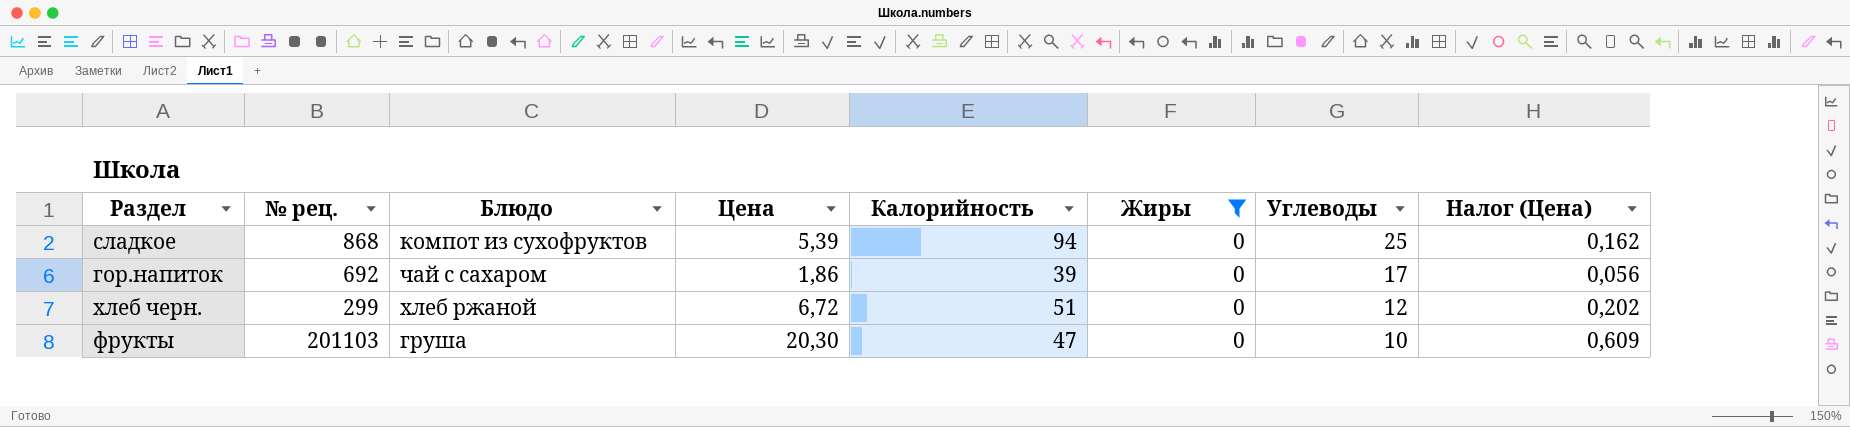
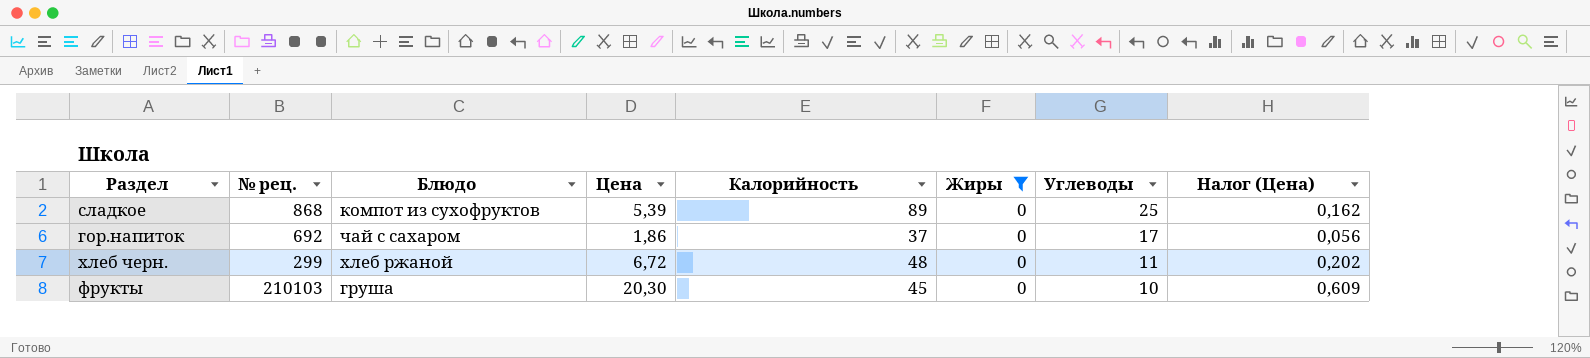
сладкое | Калорийность: 94 -> 89
гор.напиток | Калорийность: 39 -> 37
хлеб черн. | Калорийность: 51 -> 48
хлеб черн. | Углеводы: 12 -> 11
фрукты | № рец.: 201103 -> 210103
фрукты | Калорийность: 47 -> 45

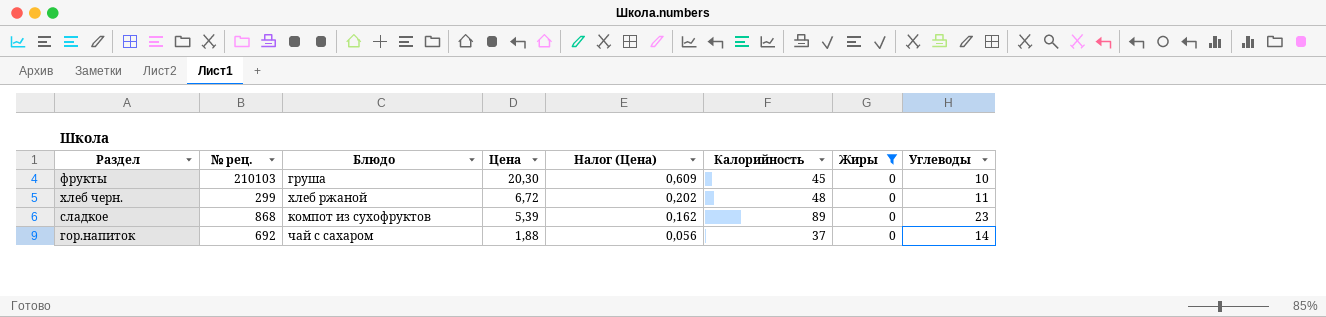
row order: Углеводы descending -> Цена descending
column Налог (Цена) | position: 8 -> 5
сладкое | Углеводы: 25 -> 23
гор.напиток | Цена: 1,86 -> 1,88
гор.напиток | Углеводы: 17 -> 14

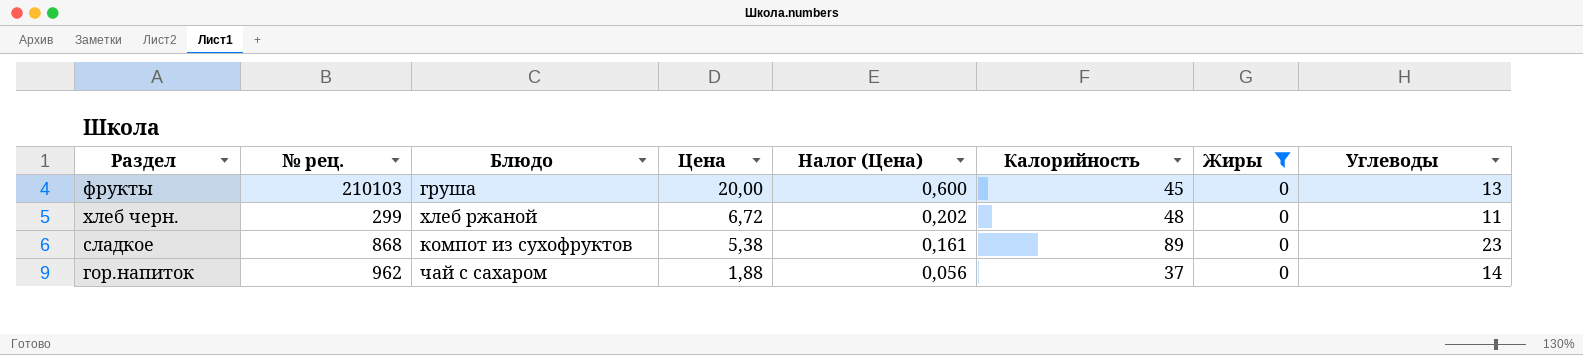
фрукты | Цена: 20,30 -> 20,00
фрукты | Налог (Цена): 0,609 -> 0,600
фрукты | Углеводы: 10 -> 13
сладкое | Цена: 5,39 -> 5,38
сладкое | Налог (Цена): 0,162 -> 0,161
гор.напиток | № рец.: 692 -> 962

